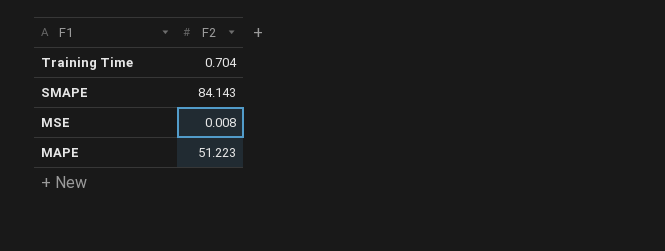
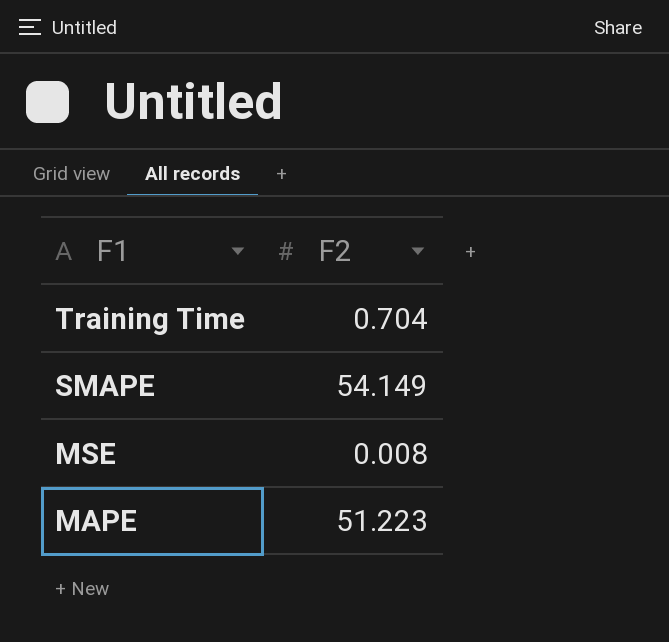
SMAPE | F2: 84.143 -> 54.149

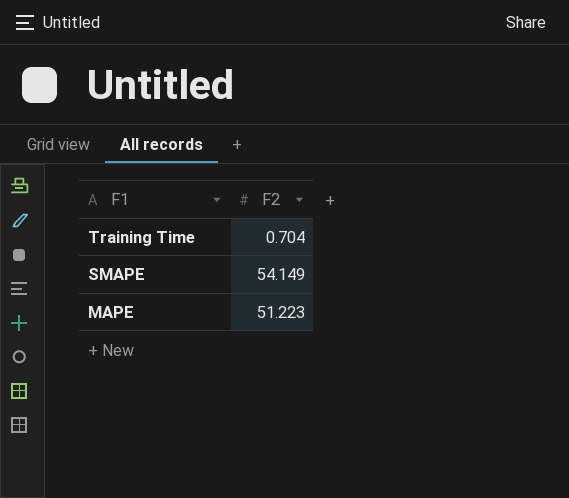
row MSE: 0.008 -> none

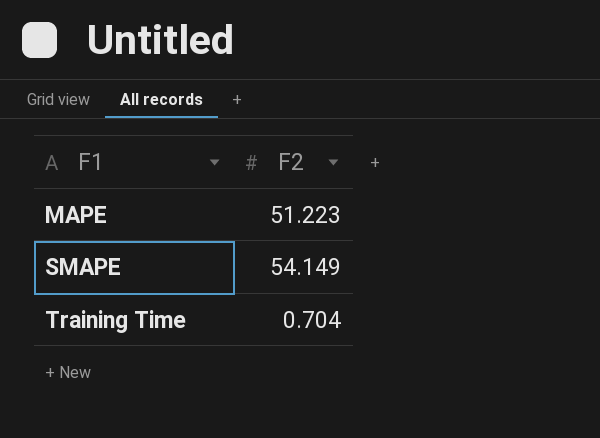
row order: F1 descending -> F1 ascending

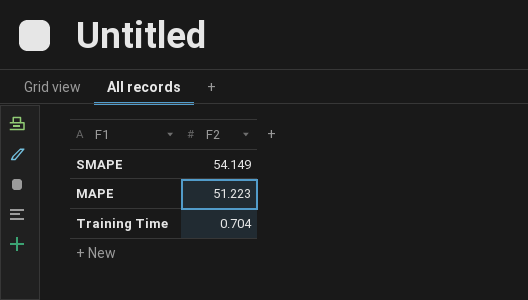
row order: F1 ascending -> F2 descending

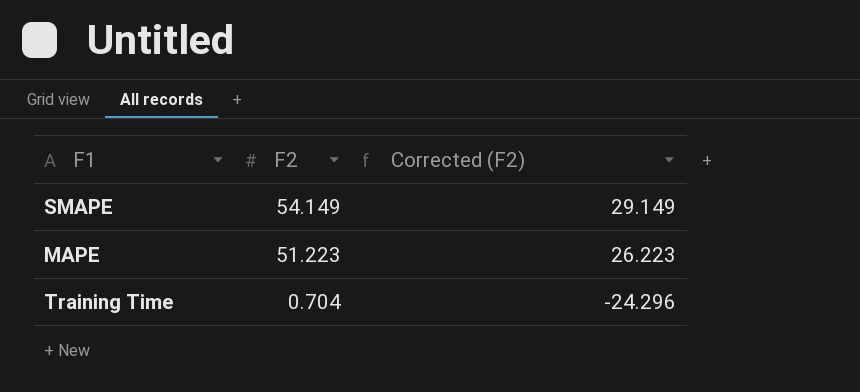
column Corrected (F2) | formula: none -> [F2] - 25

